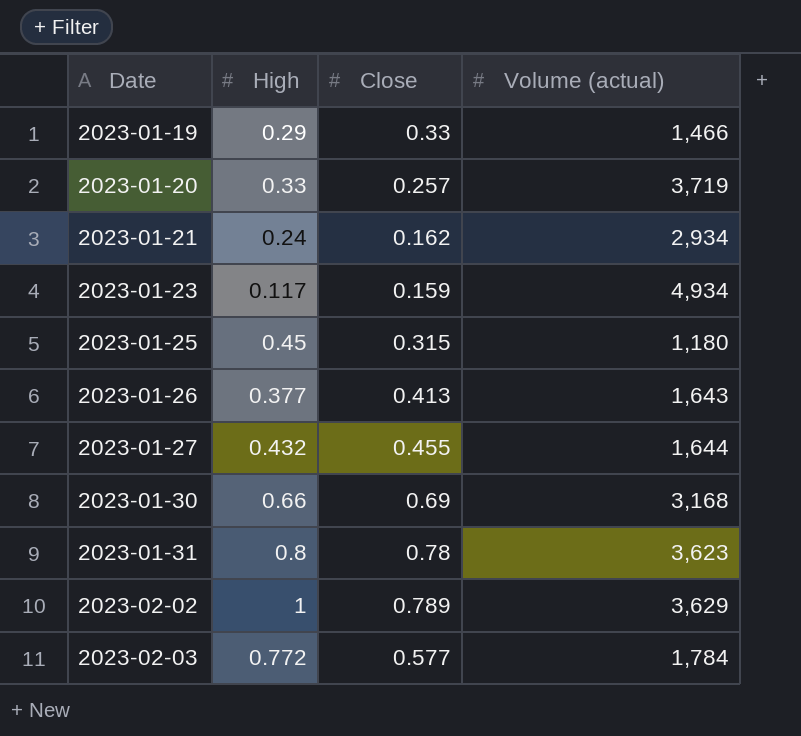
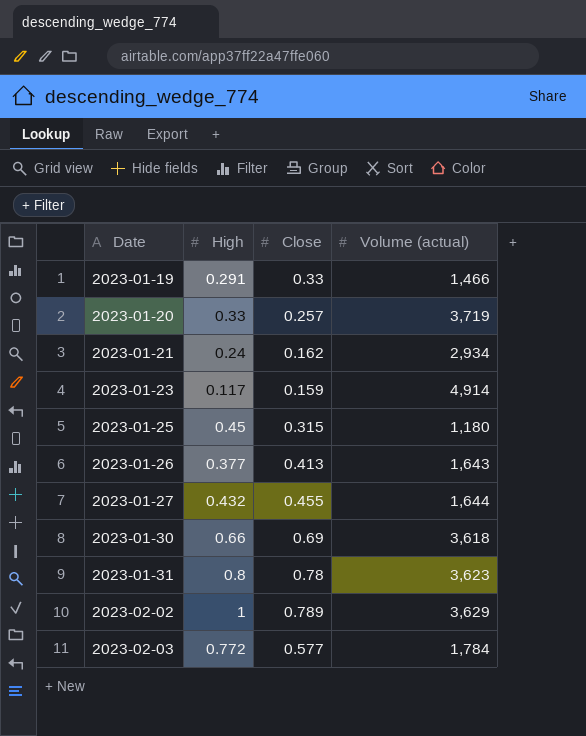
2023-01-19 | High: 0.29 -> 0.291
2023-01-23 | Volume (actual): 4,934 -> 4,914
2023-01-30 | Volume (actual): 3,168 -> 3,618

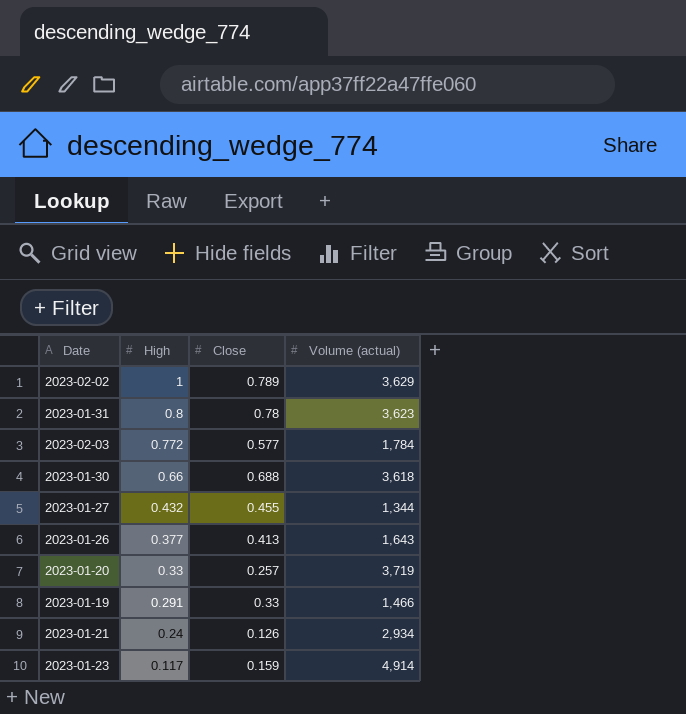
row order: Date ascending -> High descending
row 2023-01-25: 0.45 | 0.315 | 1,180 -> none
2023-01-30 | Close: 0.69 -> 0.688
2023-01-27 | Volume (actual): 1,644 -> 1,344
2023-01-21 | Close: 0.162 -> 0.126

